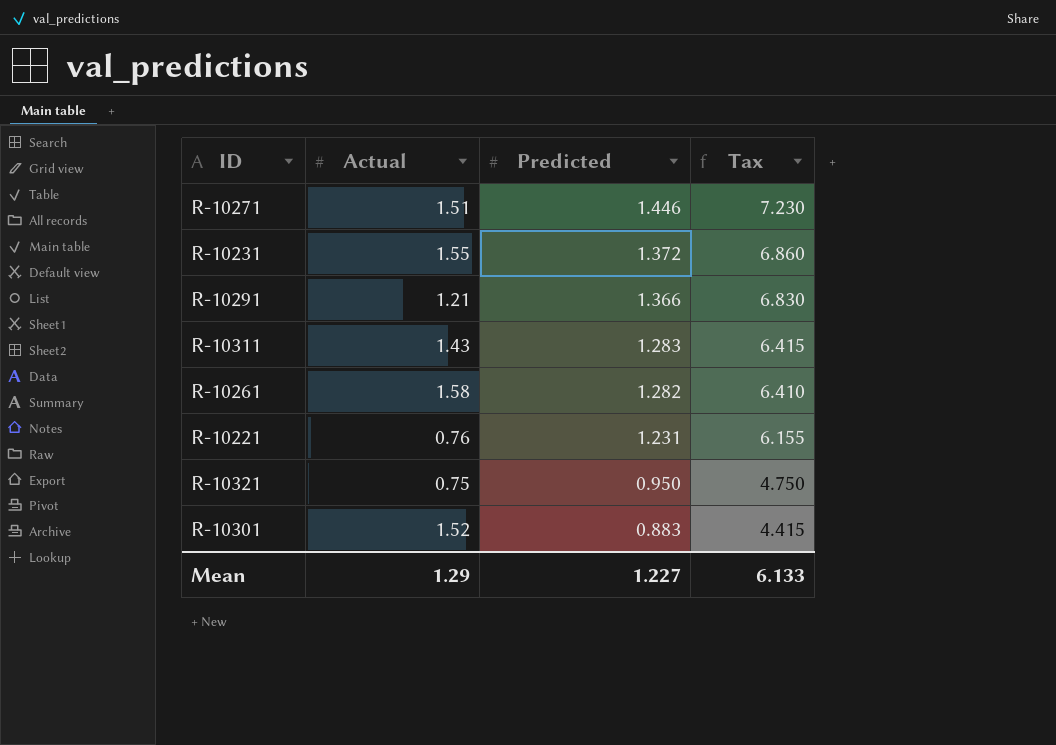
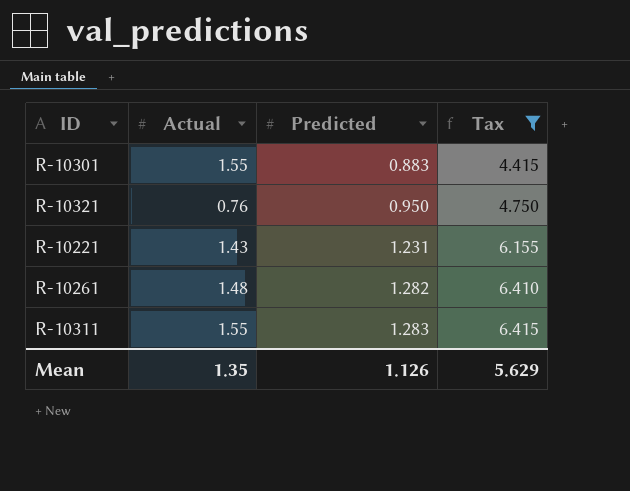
filter: none -> Tax <= 6.415
row order: Predicted descending -> Predicted ascending
R-10301 | Actual: 1.52 -> 1.55
R-10321 | Actual: 0.75 -> 0.76
R-10221 | Actual: 0.76 -> 1.43
R-10261 | Actual: 1.58 -> 1.48
R-10311 | Actual: 1.43 -> 1.55
Mean | Actual: 1.29 -> 1.35
Mean | Predicted: 1.227 -> 1.126
Mean | Tax: 6.133 -> 5.629

